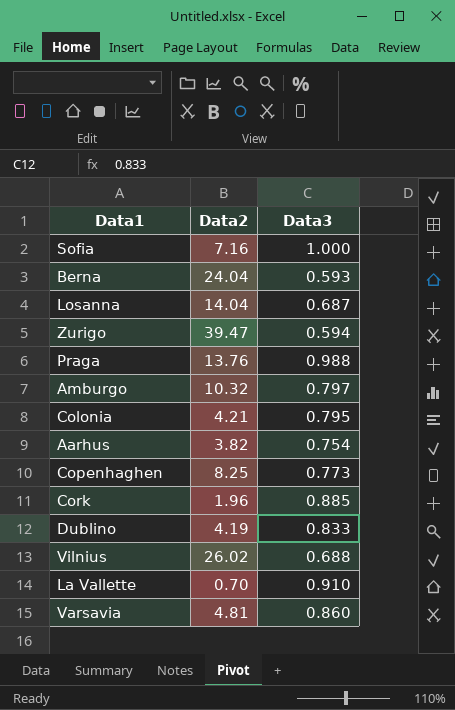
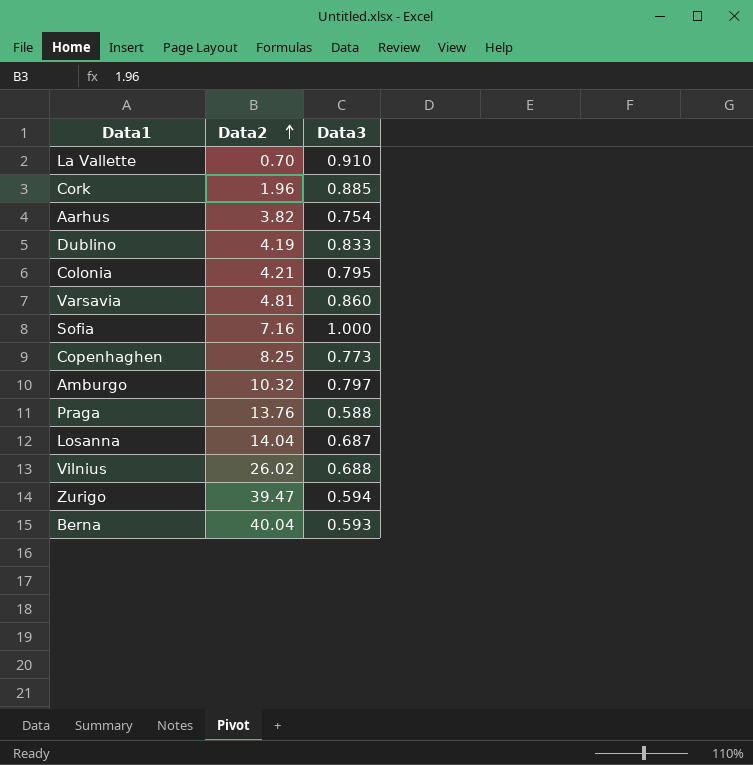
row order: none -> Data2 ascending
Praga | Data3: 0.988 -> 0.588
Berna | Data2: 24.04 -> 40.04

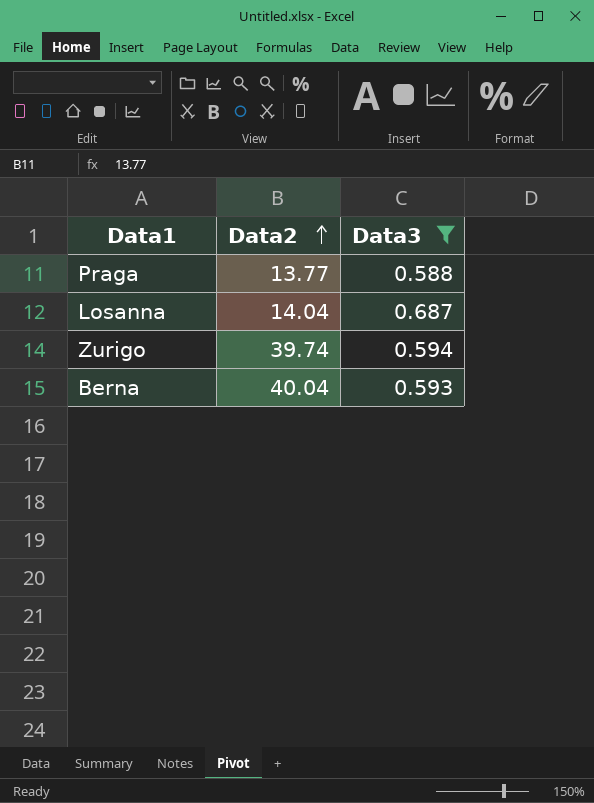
filter: none -> Data3 <= 0.687
Praga | Data2: 13.76 -> 13.77
Zurigo | Data2: 39.47 -> 39.74

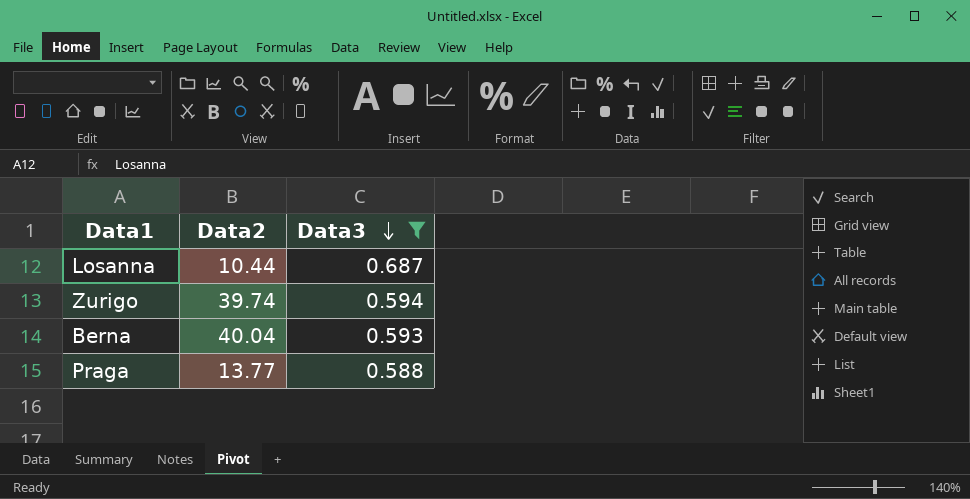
row order: Data2 ascending -> Data3 descending
Losanna | Data2: 14.04 -> 10.44

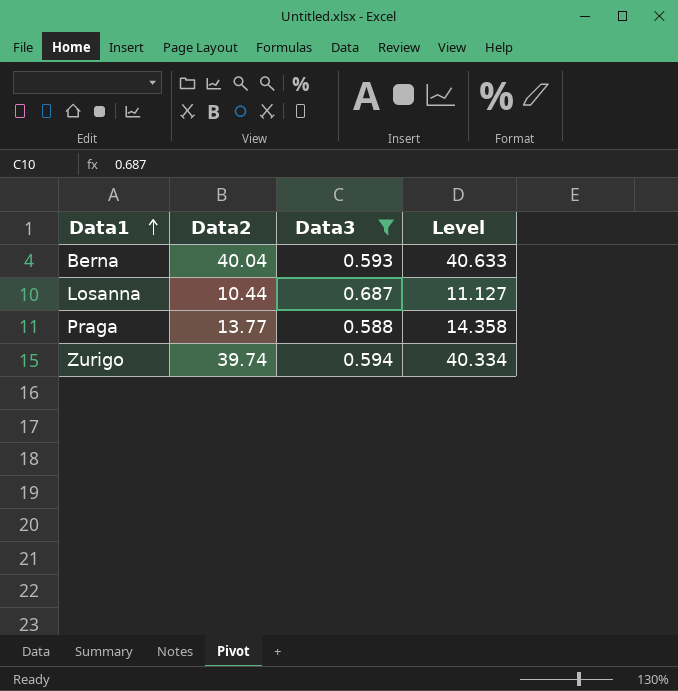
row order: Data3 descending -> Data1 ascending
column Level | formula: none -> [Data2] + [Data3]

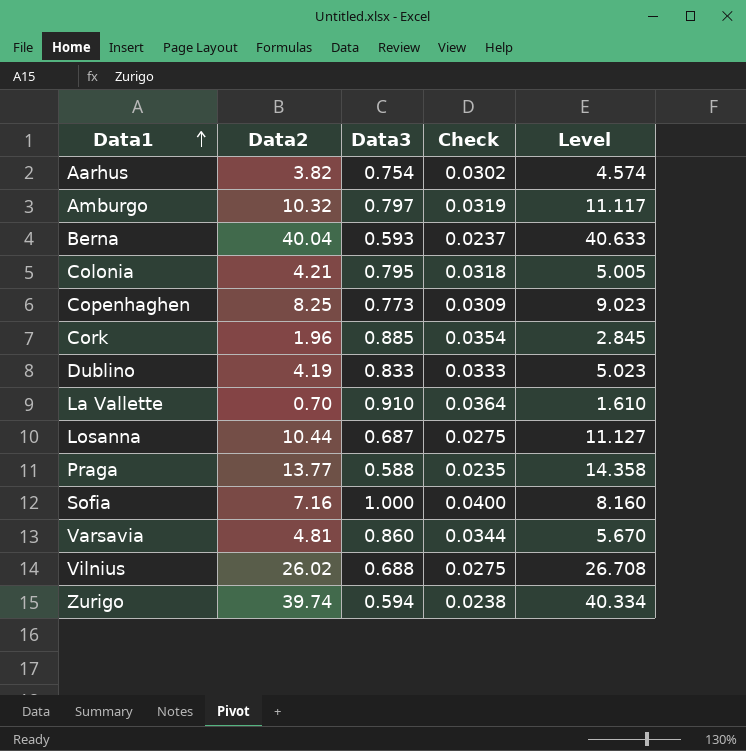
filter: Data3 <= 0.687 -> none
column Check | formula: none -> [Data3] * 0.04

